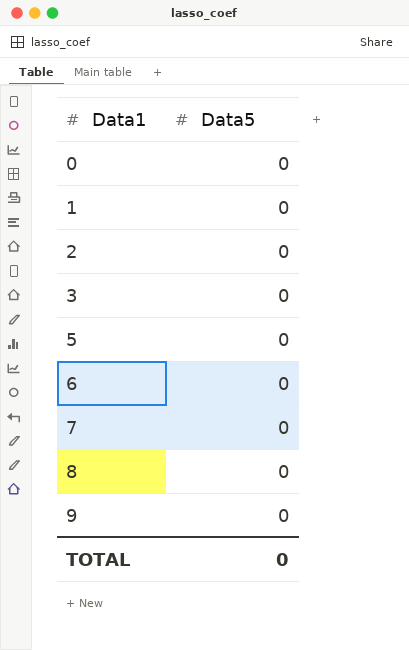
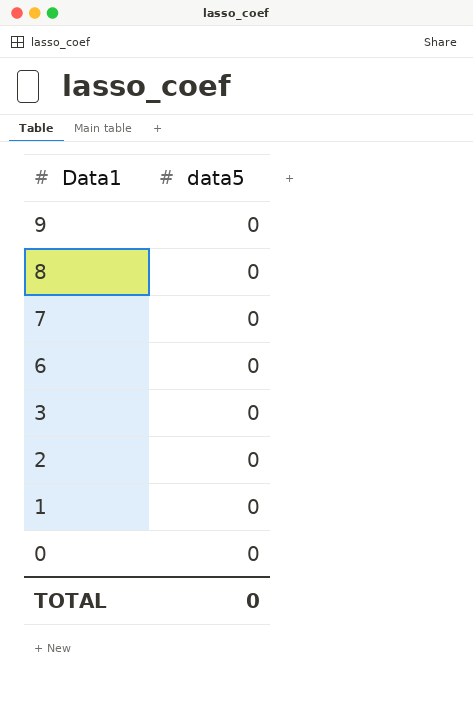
row order: Data1 ascending -> Data1 descending
column name: Data5 -> data5
row 5: 0 -> none

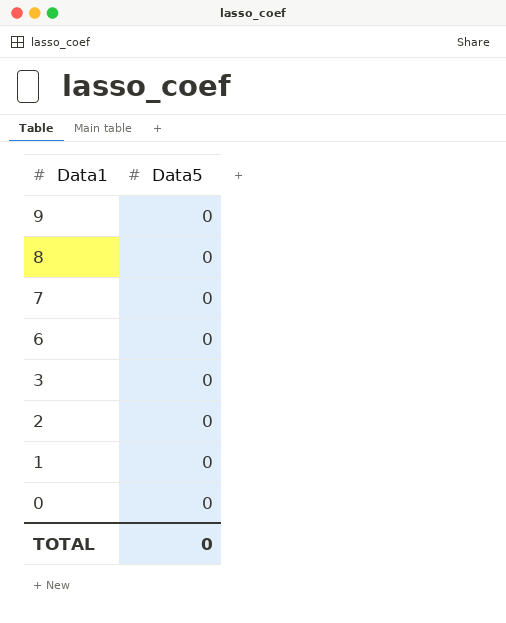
column name: data5 -> Data5

